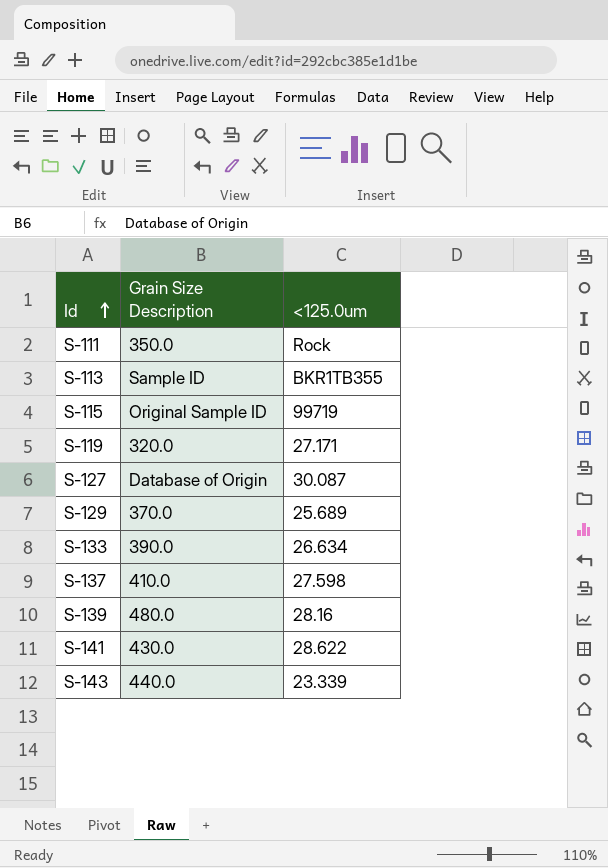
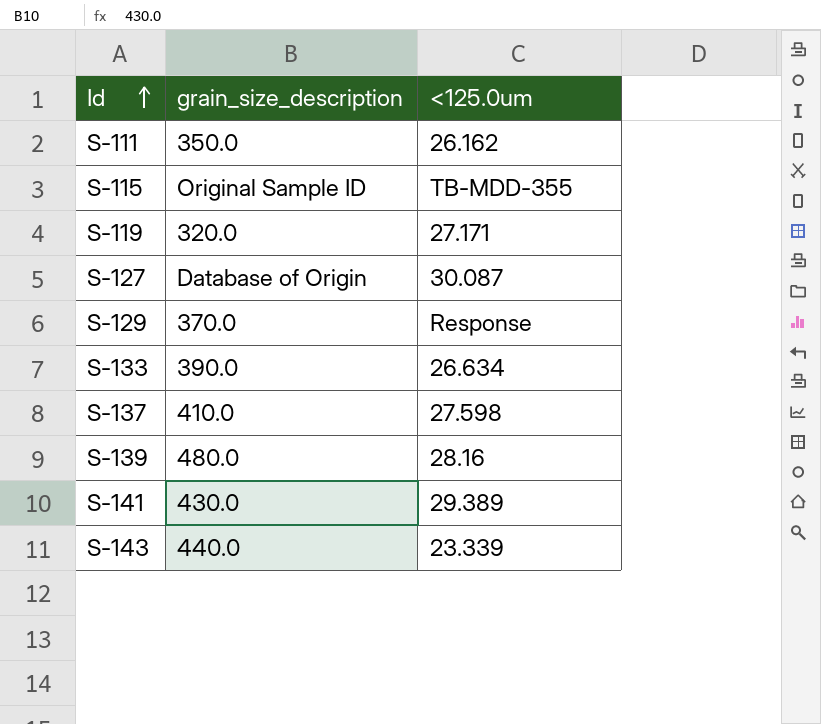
column name: Grain Size Description -> grain_size_description
row S-113: Sample ID | BKR1TB355 -> none
S-111 | <125.0um: Rock -> 26.162
S-115 | <125.0um: 99719 -> TB-MDD-355
S-129 | <125.0um: 25.689 -> Response
S-141 | <125.0um: 28.622 -> 29.389

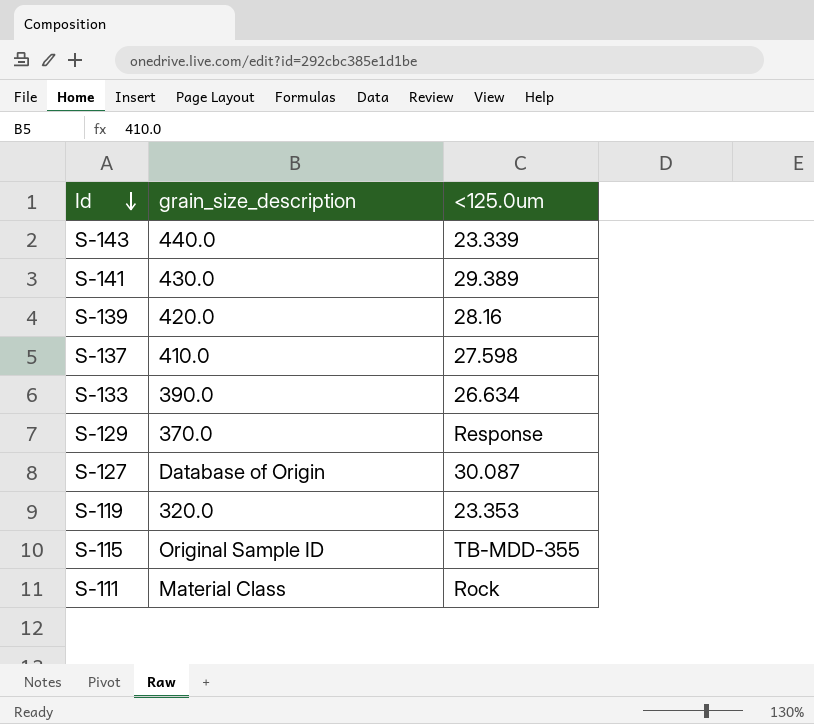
row order: Id ascending -> Id descending
S-139 | grain_size_description: 480.0 -> 420.0
S-119 | <125.0um: 27.171 -> 23.353
S-111 | grain_size_description: 350.0 -> Material Class
S-111 | <125.0um: 26.162 -> Rock

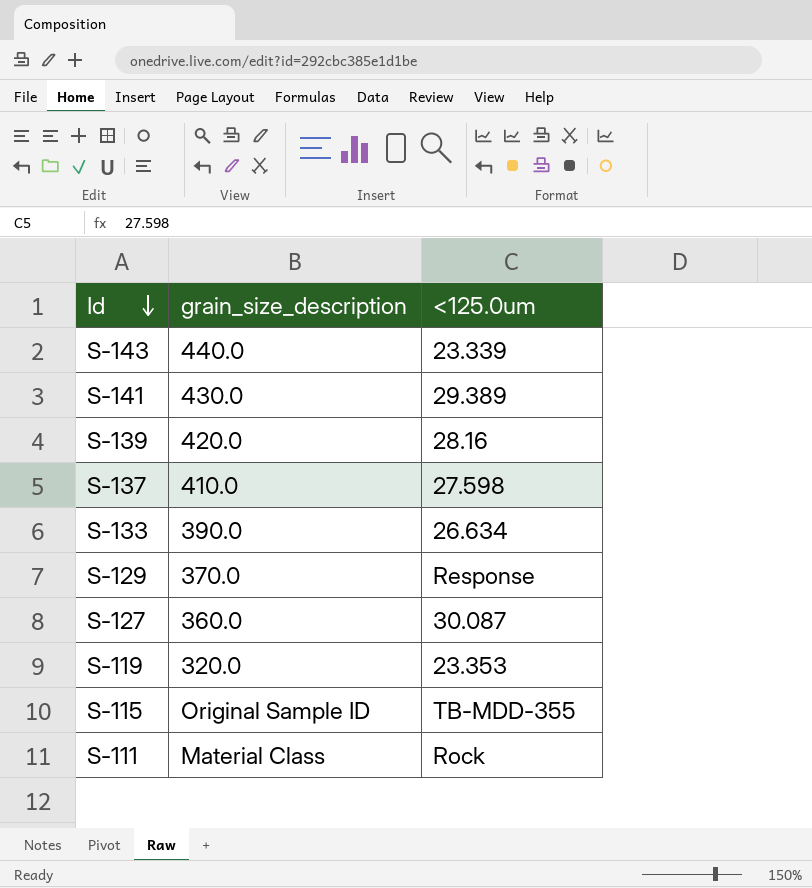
S-127 | grain_size_description: Database of Origin -> 360.0

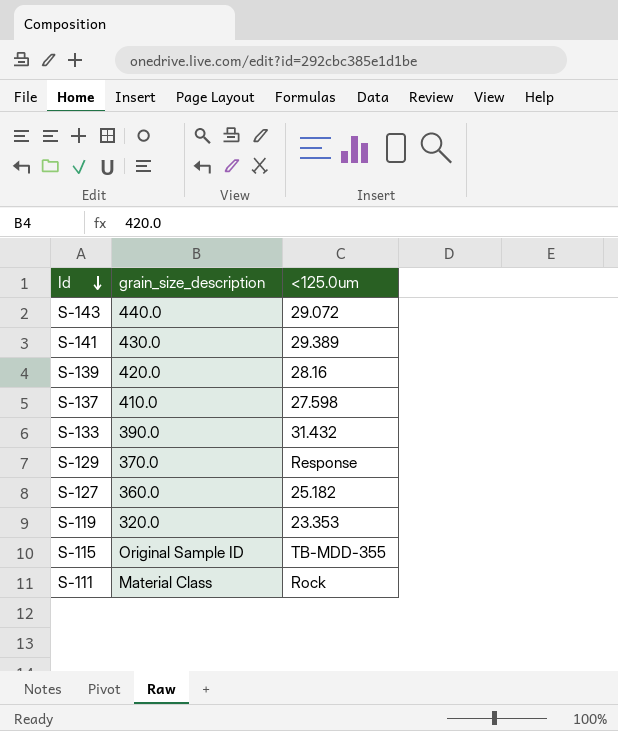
S-143 | <125.0um: 23.339 -> 29.072
S-133 | <125.0um: 26.634 -> 31.432
S-127 | <125.0um: 30.087 -> 25.182

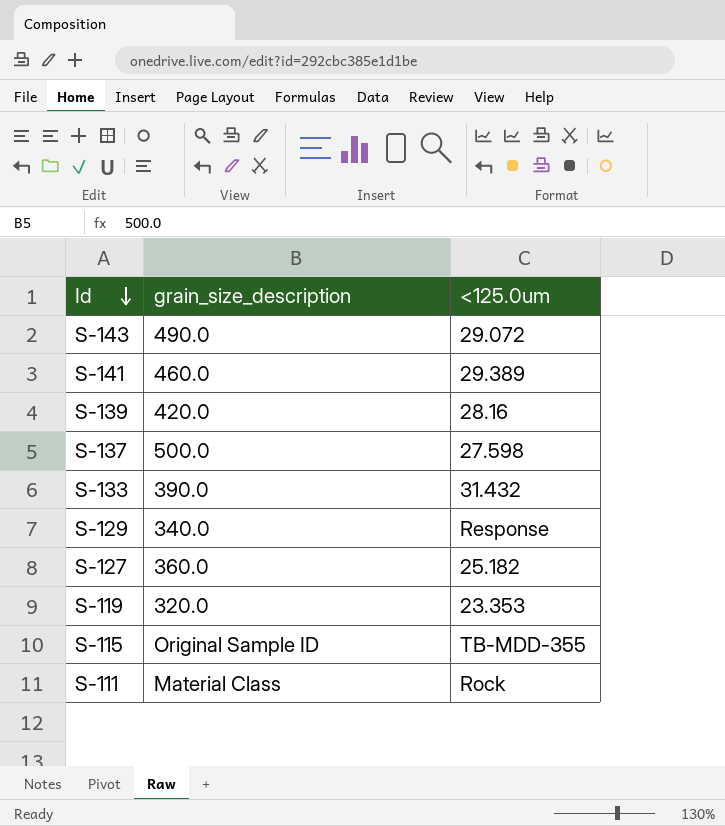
S-143 | grain_size_description: 440.0 -> 490.0
S-141 | grain_size_description: 430.0 -> 460.0
S-137 | grain_size_description: 410.0 -> 500.0
S-129 | grain_size_description: 370.0 -> 340.0

